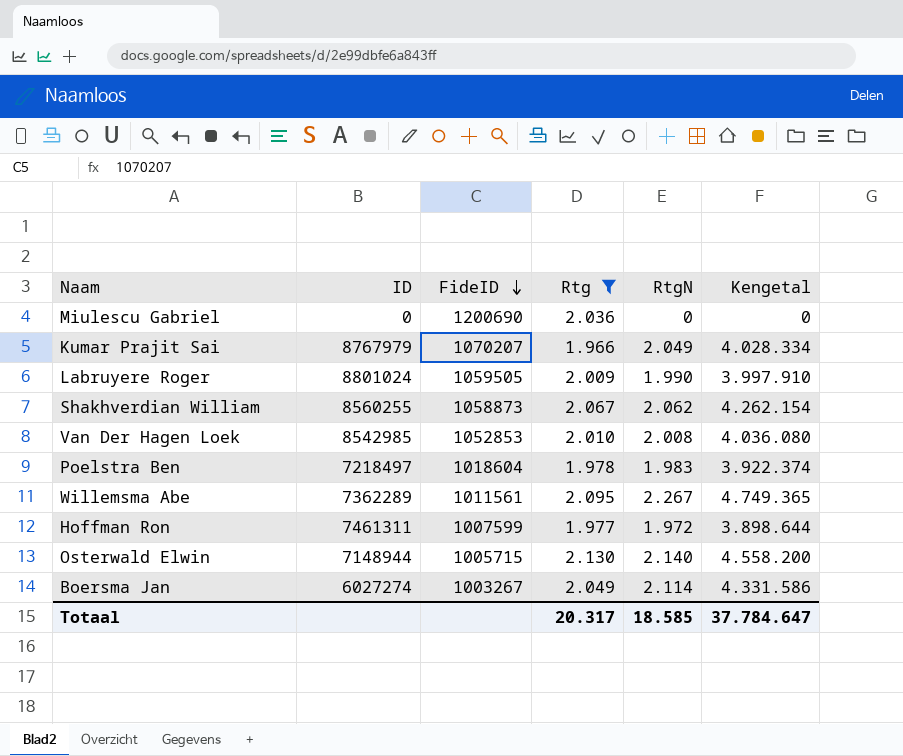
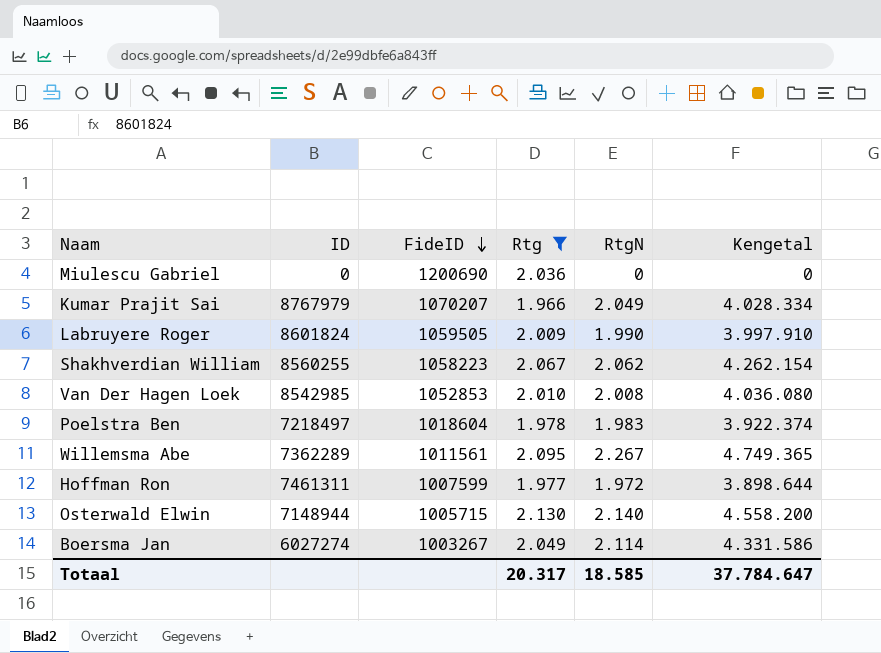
Labruyere Roger | ID: 8801024 -> 8601824
Shakhverdian William | FideID: 1058873 -> 1058223

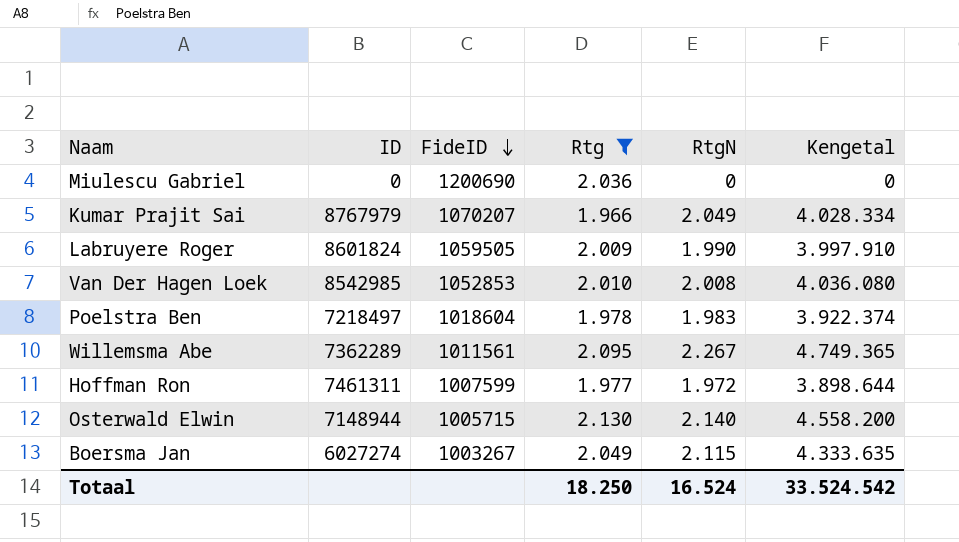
row Shakhverdian William: 8560255 | 1058223 | 2.067 | 2.062 | 4.262.154 -> none
Boersma Jan | RtgN: 2.114 -> 2.115
Boersma Jan | Kengetal: 4.331.586 -> 4.333.635
Totaal | Rtg: 20.317 -> 18.250
Totaal | RtgN: 18.585 -> 16.524
Totaal | Kengetal: 37.784.647 -> 33.524.542

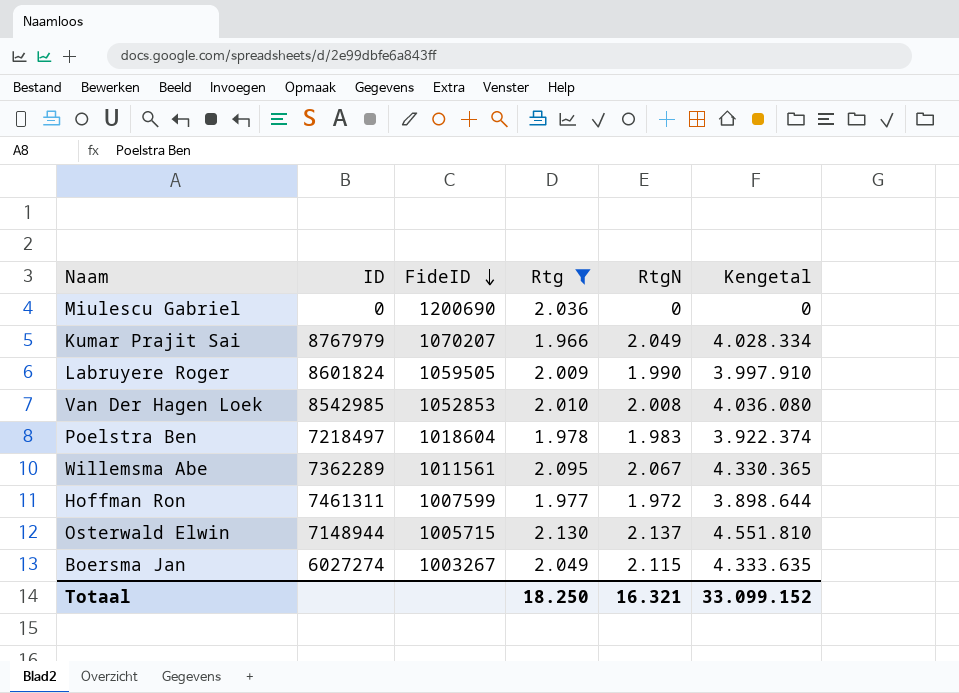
Willemsma Abe | RtgN: 2.267 -> 2.067
Willemsma Abe | Kengetal: 4.749.365 -> 4.330.365
Osterwald Elwin | RtgN: 2.140 -> 2.137
Osterwald Elwin | Kengetal: 4.558.200 -> 4.551.810
Totaal | RtgN: 16.524 -> 16.321
Totaal | Kengetal: 33.524.542 -> 33.099.152

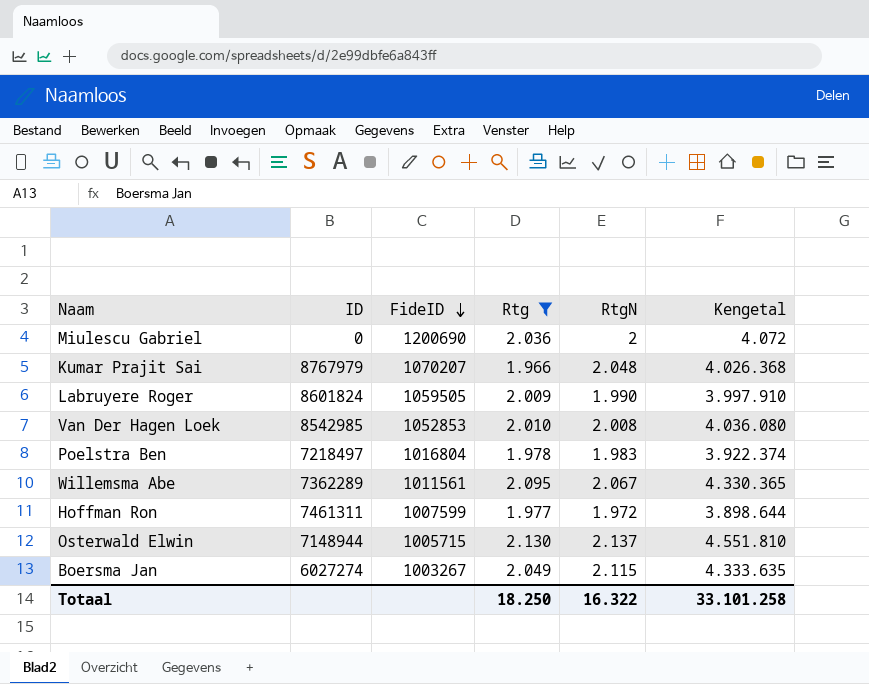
Miulescu Gabriel | RtgN: 0 -> 2
Miulescu Gabriel | Kengetal: 0 -> 4.072
Kumar Prajit Sai | RtgN: 2.049 -> 2.048
Kumar Prajit Sai | Kengetal: 4.028.334 -> 4.026.368
Poelstra Ben | FideID: 1018604 -> 1016804
Totaal | RtgN: 16.321 -> 16.322
Totaal | Kengetal: 33.099.152 -> 33.101.258

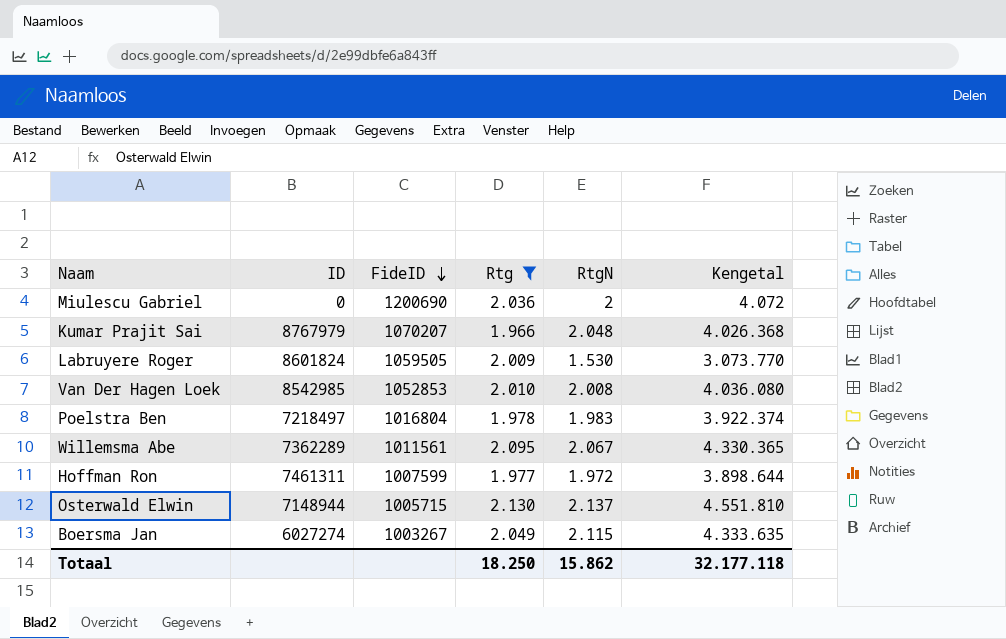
Labruyere Roger | RtgN: 1.990 -> 1.530
Labruyere Roger | Kengetal: 3.997.910 -> 3.073.770
Totaal | RtgN: 16.322 -> 15.862
Totaal | Kengetal: 33.101.258 -> 32.177.118

